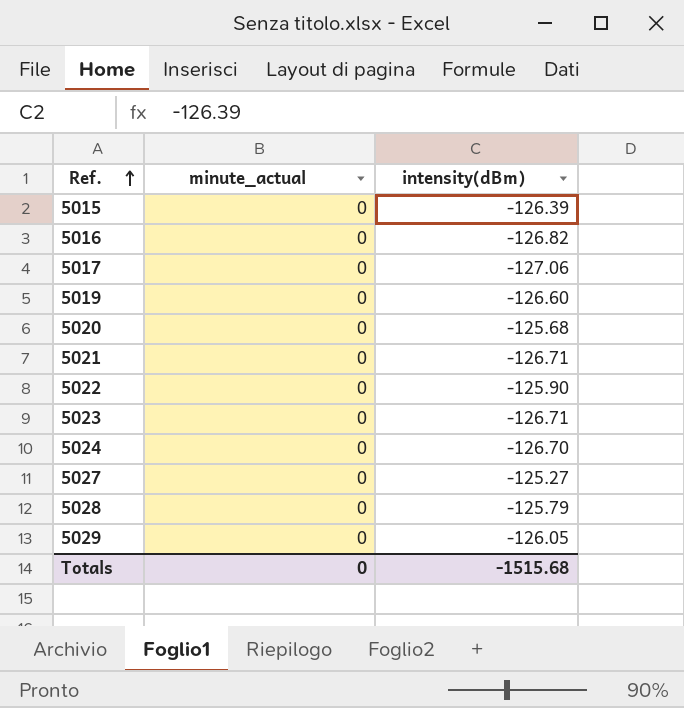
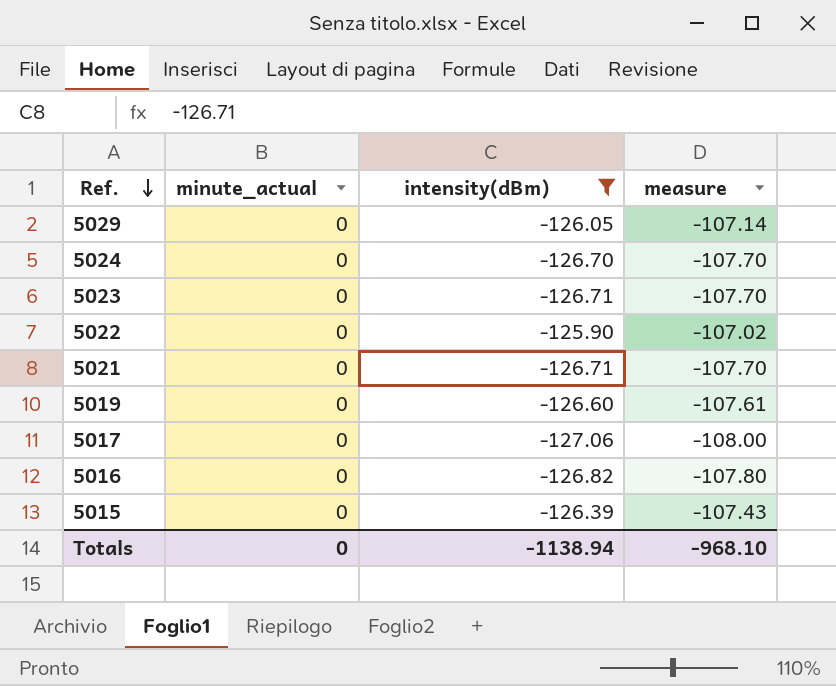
filter: none -> intensity(dBm) <= -125.90
row order: Ref. ascending -> Ref. descending
column measure | formula: none -> [intensity(dBm)] * 0.85
Totals | intensity(dBm): -1515.68 -> -1138.94

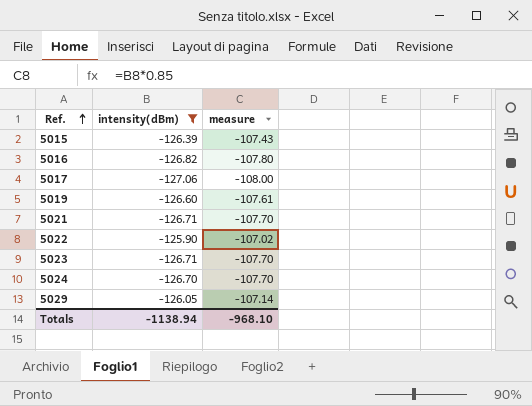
row order: Ref. descending -> Ref. ascending
column minute_actual | position: 2 -> none

